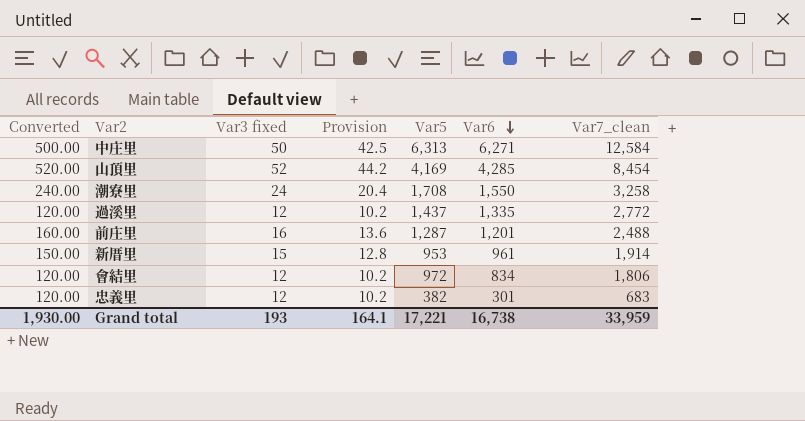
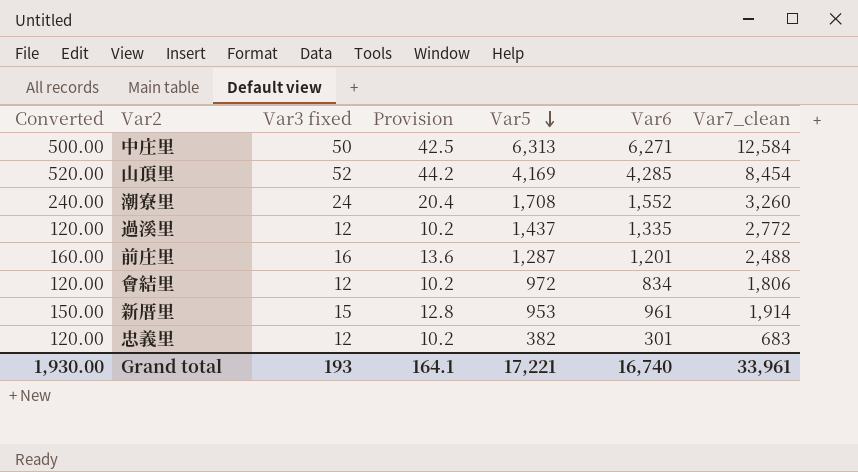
row order: Var6 descending -> Var5 descending
潮寮里 | Var6: 1,550 -> 1,552
潮寮里 | Var7_clean: 3,258 -> 3,260
Grand total | Var6: 16,738 -> 16,740
Grand total | Var7_clean: 33,959 -> 33,961

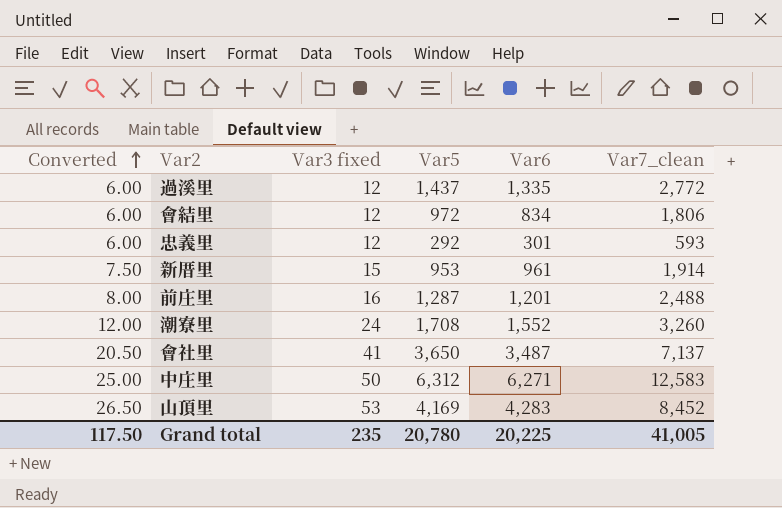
row order: Var5 descending -> Converted ascending
column Provision | formula: [Var3 fixed] * 0.85 -> none
column Converted | formula: [Var3 fixed] * 10 -> [Var3 fixed] * 0.5
忠義里 | Var5: 382 -> 292
忠義里 | Var7_clean: 683 -> 593
row 會社里: none -> 20.50 | 41 | 3,650 | 3,487 | 7,137
中庄里 | Var5: 6,313 -> 6,312
中庄里 | Var7_clean: 12,584 -> 12,583
山頂里 | Var3 fixed: 52 -> 53
山頂里 | Var6: 4,285 -> 4,283
山頂里 | Var7_clean: 8,454 -> 8,452
Grand total | Converted: 1,930.00 -> 117.50
Grand total | Var3 fixed: 193 -> 235
Grand total | Var5: 17,221 -> 20,780
Grand total | Var6: 16,740 -> 20,225
Grand total | Var7_clean: 33,961 -> 41,005

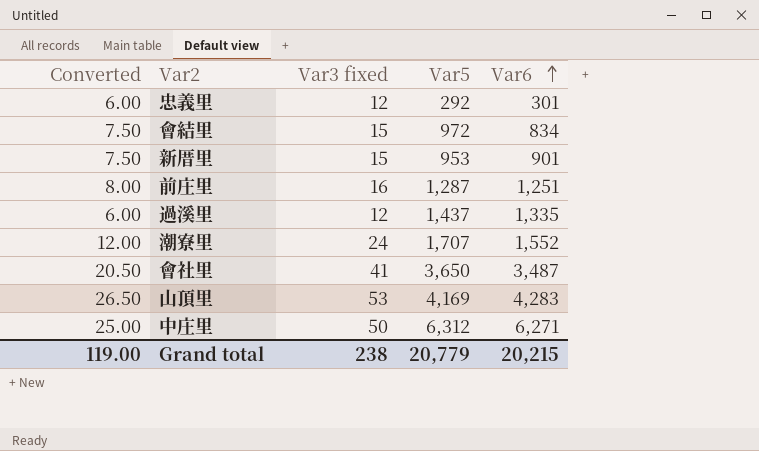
row order: Converted ascending -> Var6 ascending
column Var7_clean | formula: [Var5] + [Var6] -> none
會結里 | Converted: 6.00 -> 7.50
會結里 | Var3 fixed: 12 -> 15
新厝里 | Var6: 961 -> 901
前庄里 | Var6: 1,201 -> 1,251
潮寮里 | Var5: 1,708 -> 1,707
Grand total | Converted: 117.50 -> 119.00
Grand total | Var3 fixed: 235 -> 238
Grand total | Var5: 20,780 -> 20,779
Grand total | Var6: 20,225 -> 20,215

